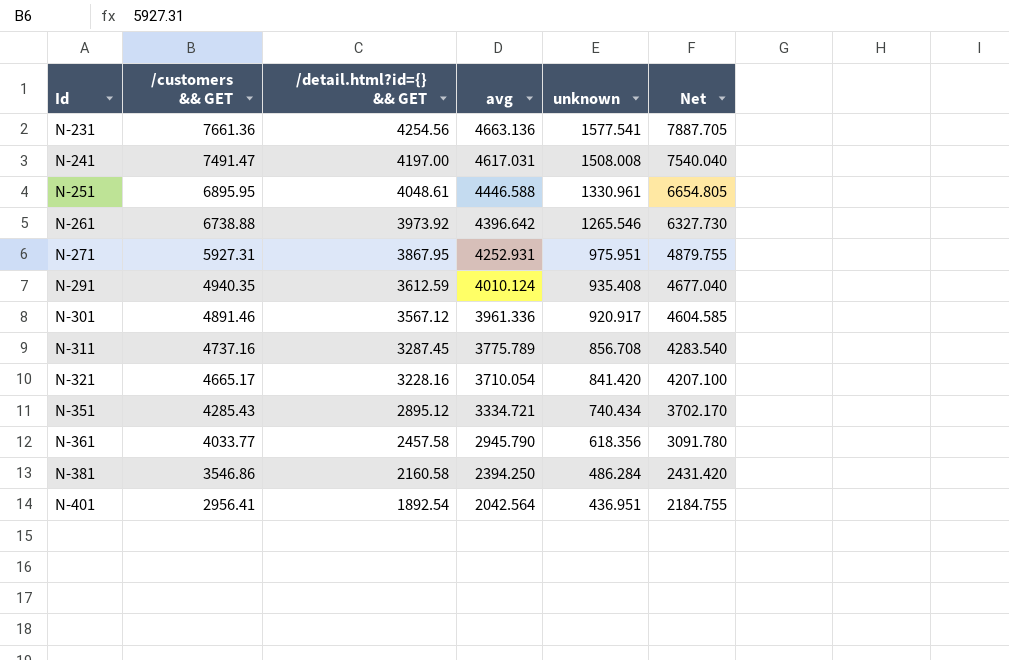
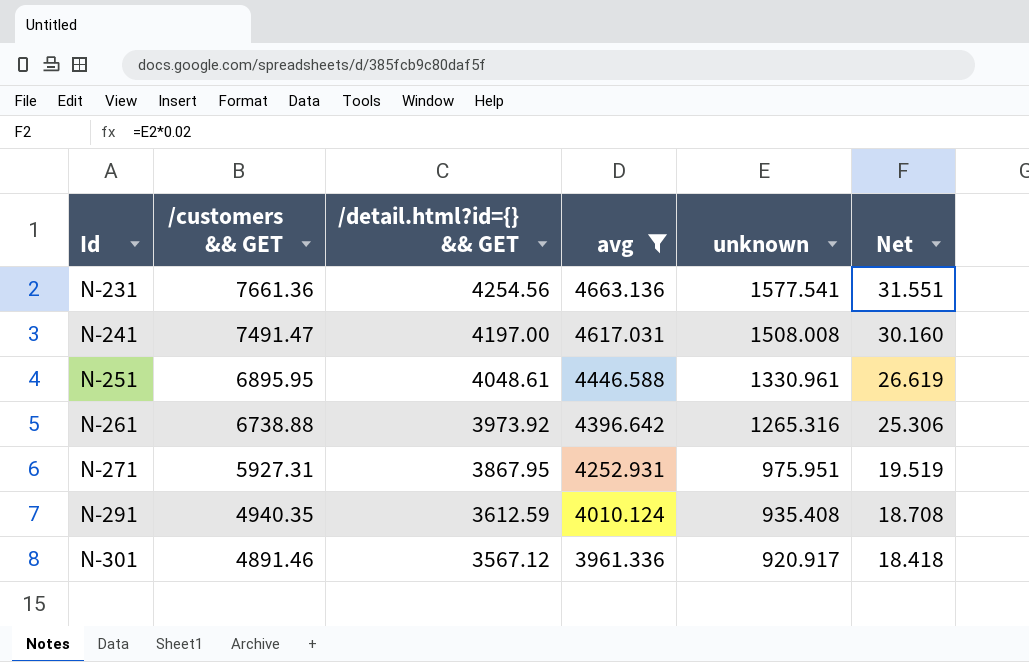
filter: none -> avg >= 3961.336
column Net | formula: [unknown] * 5 -> [unknown] * 0.02
N-261 | unknown: 1265.546 -> 1265.316

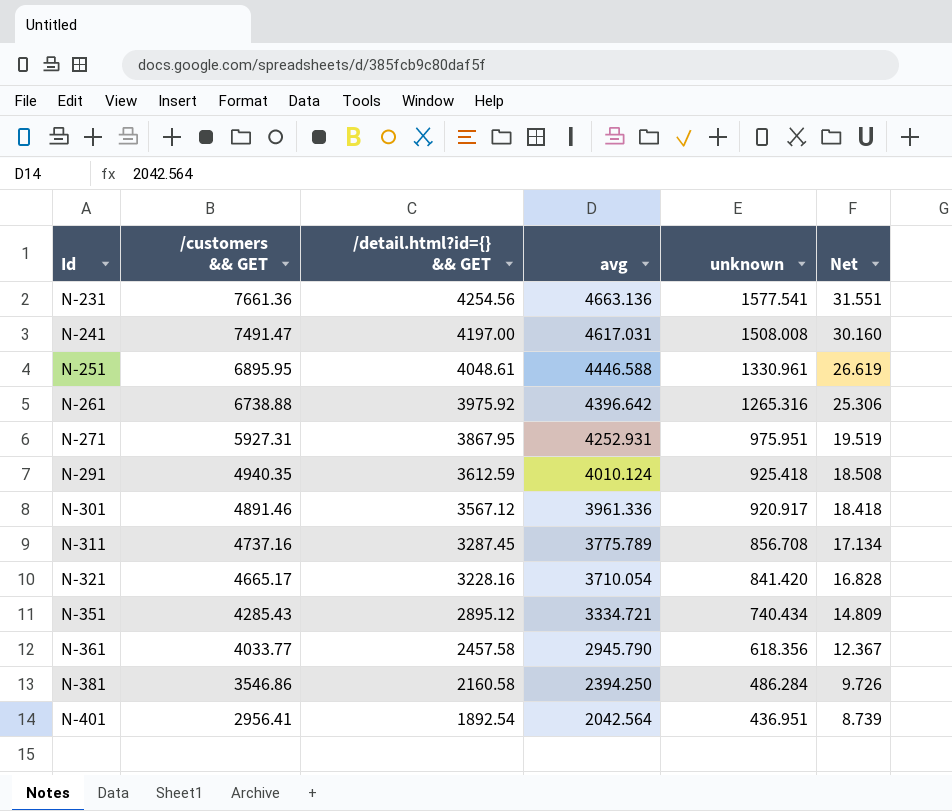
filter: avg >= 3961.336 -> none
N-261 | /detail.html?id={} && GET: 3973.92 -> 3975.92
N-291 | unknown: 935.408 -> 925.418
N-291 | Net: 18.708 -> 18.508

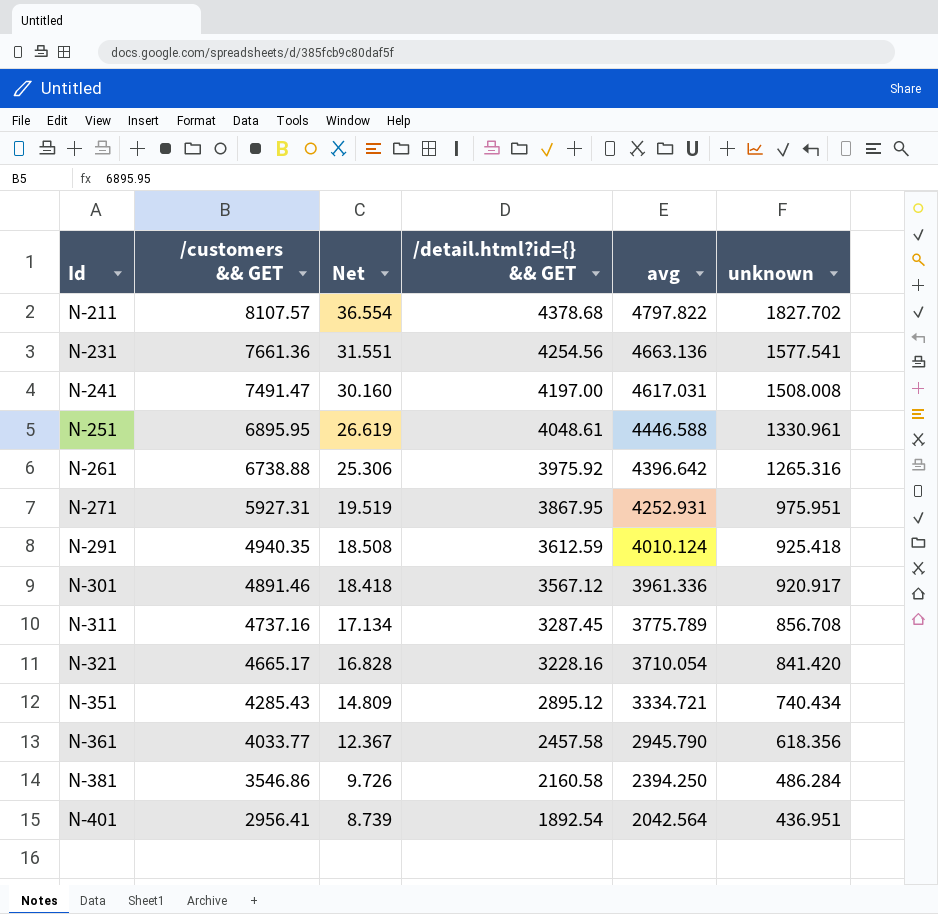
column Net | position: 6 -> 3
row N-211: none -> 8107.57 | 36.554 | 4378.68 | 4797.822 | 1827.702

